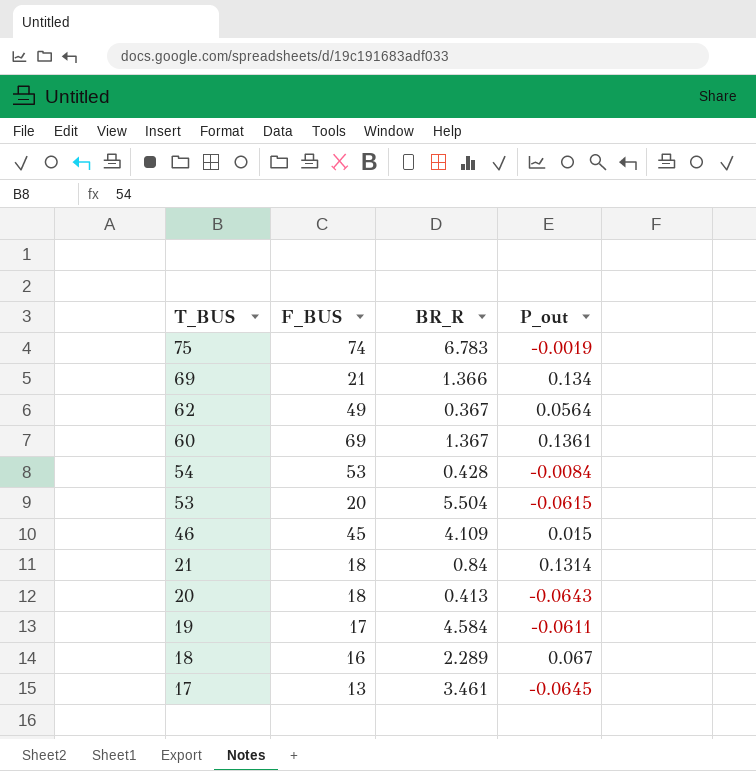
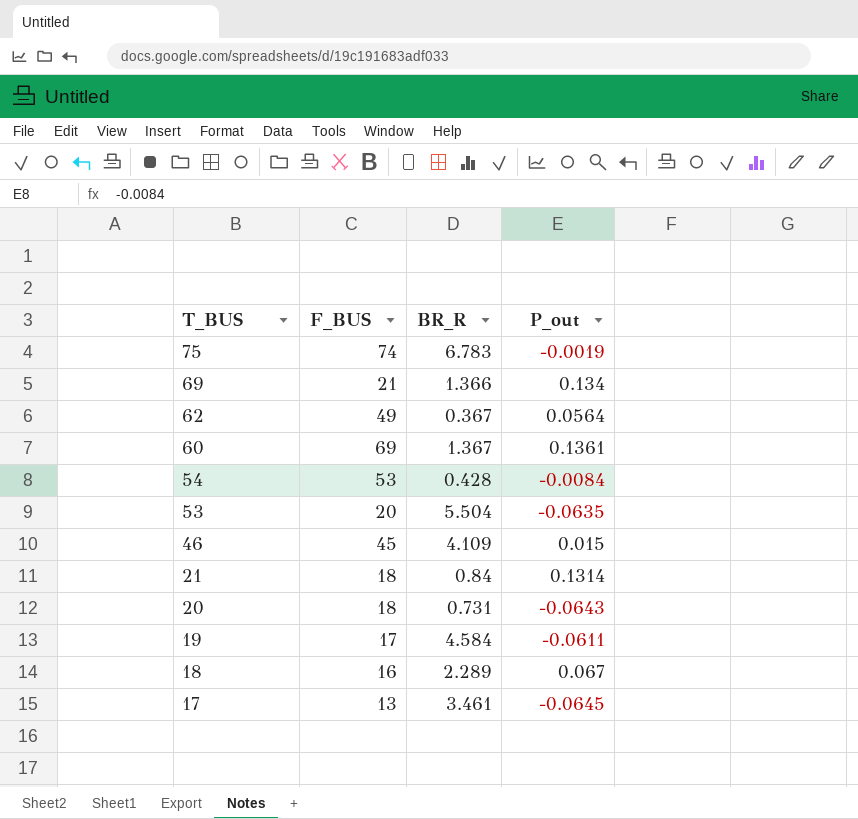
53 | P_out: -0.0615 -> -0.0635
20 | BR_R: 0.413 -> 0.731

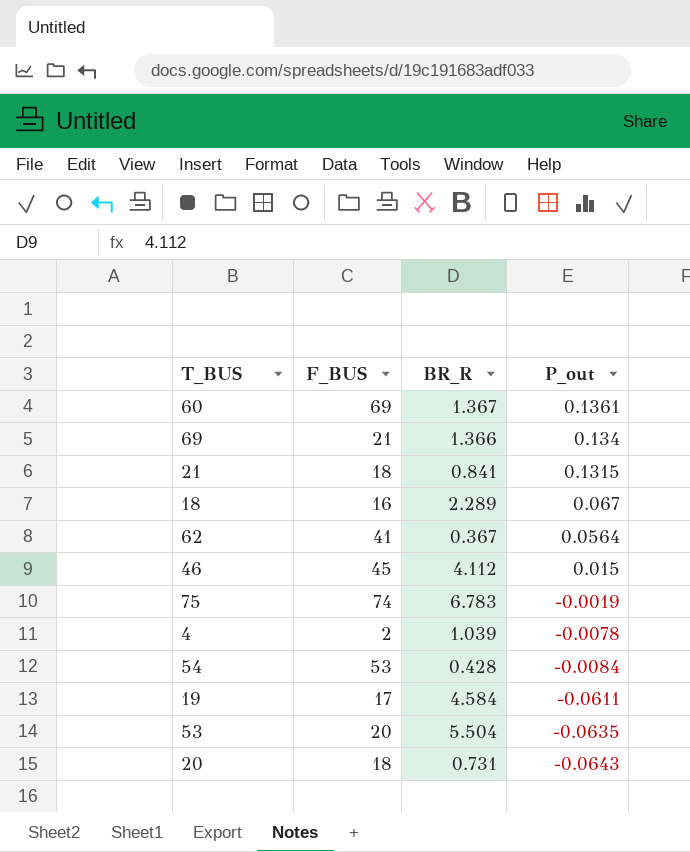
row order: T_BUS descending -> P_out descending
row 17: 13 | 3.461 | -0.0645 -> none
21 | BR_R: 0.84 -> 0.841
21 | P_out: 0.1314 -> 0.1315
62 | F_BUS: 49 -> 41
46 | BR_R: 4.109 -> 4.112
row 4: none -> 2 | 1.039 | -0.0078

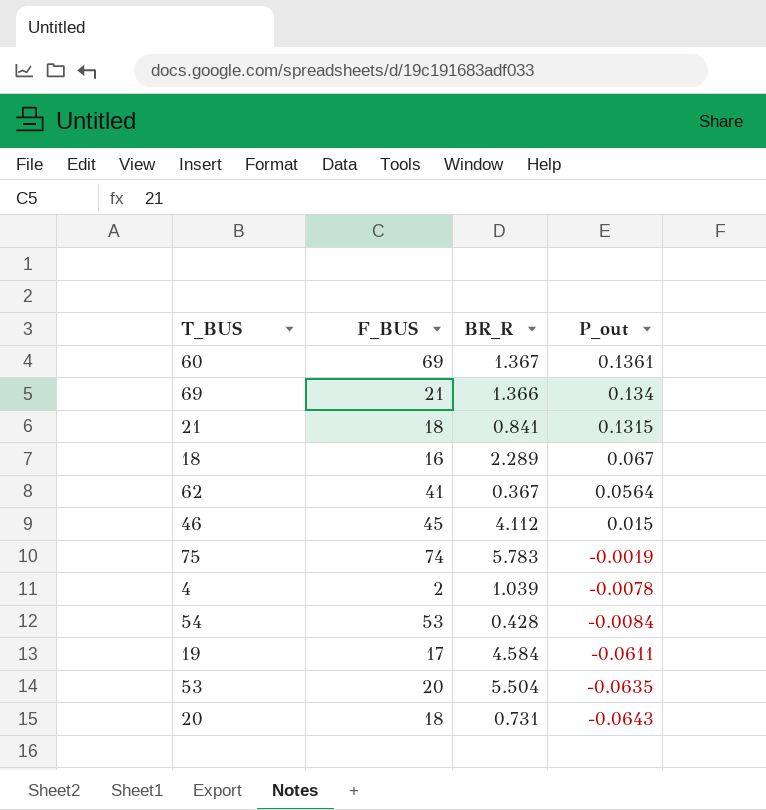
75 | BR_R: 6.783 -> 5.783

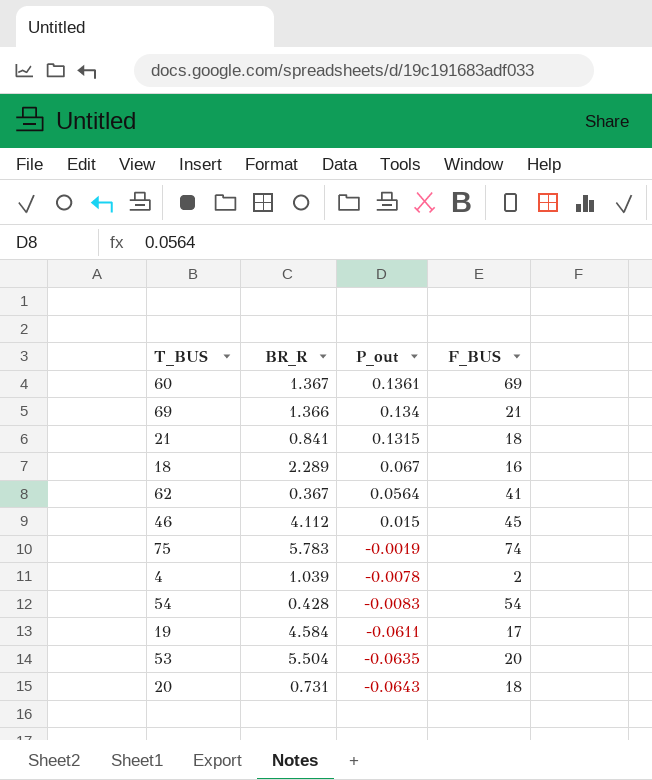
column F_BUS | position: 2 -> 4
54 | P_out: -0.0084 -> -0.0083
54 | F_BUS: 53 -> 54

